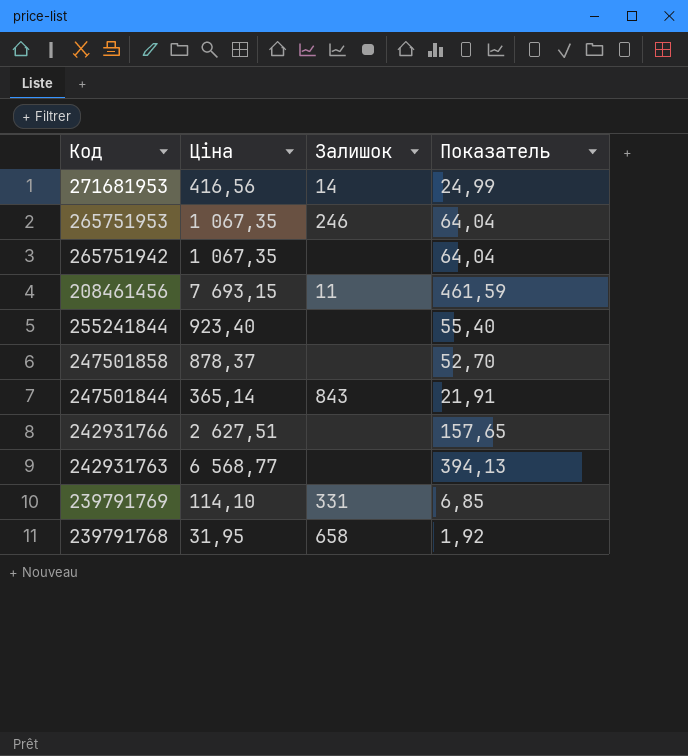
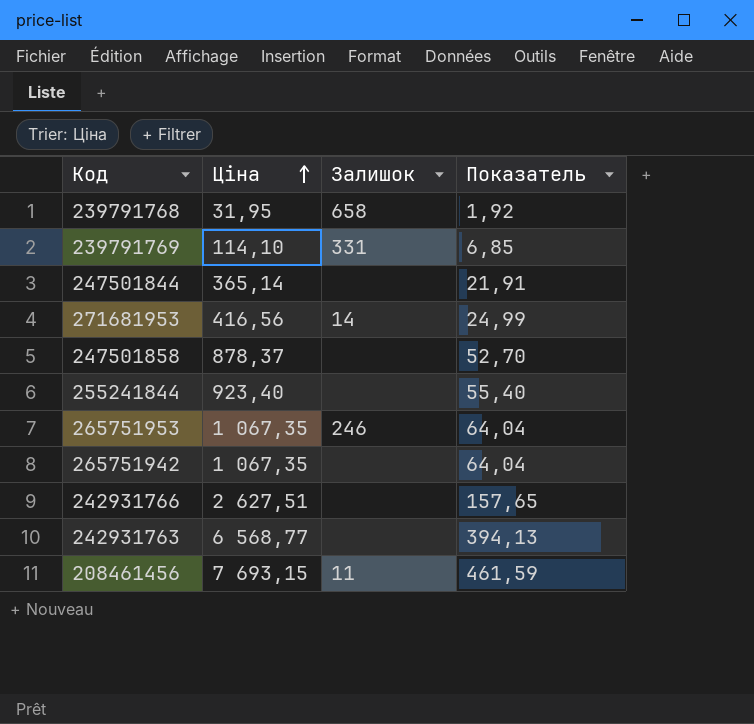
row order: none -> Ціна ascending
247501844 | Залишок: 843 -> none

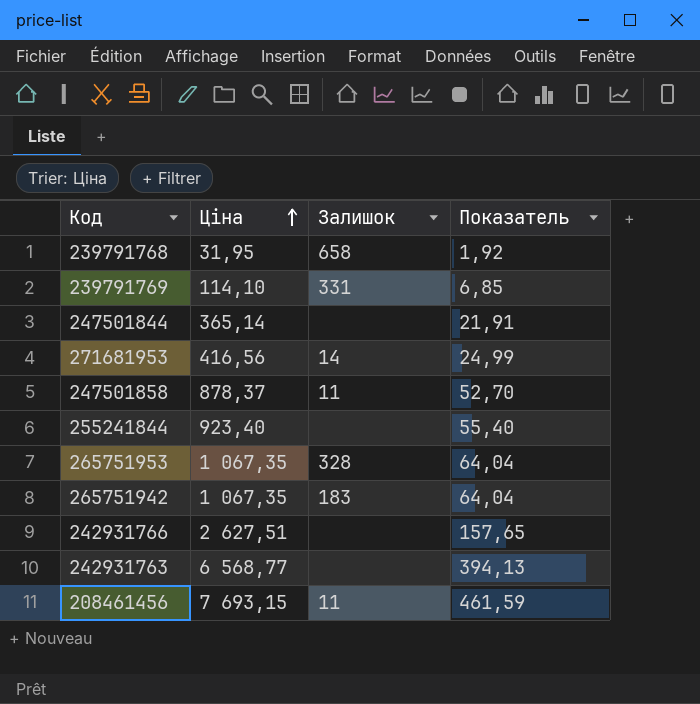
247501858 | Залишок: none -> 11
265751953 | Залишок: 246 -> 328
265751942 | Залишок: none -> 183

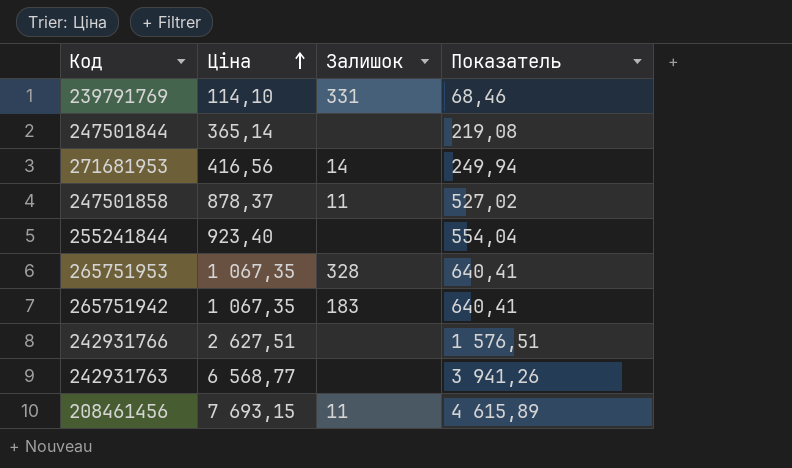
column Показатель | formula: [Ціна] * 0,06 -> [Ціна] * 0,6
row 239791768: 31,95 | 658 | 1,92 -> none

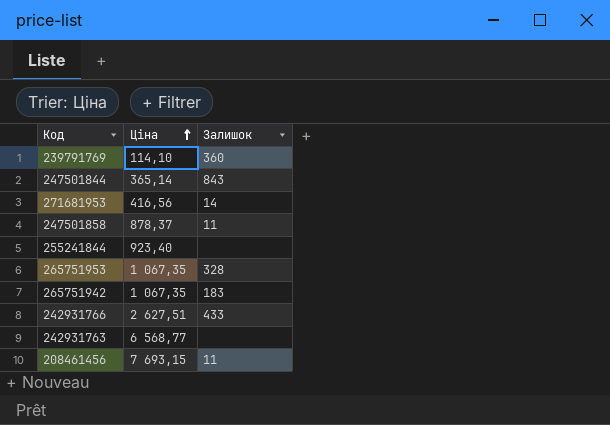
column Показатель | formula: [Ціна] * 0,6 -> none
239791769 | Залишок: 331 -> 360
247501844 | Залишок: none -> 843
242931766 | Залишок: none -> 433

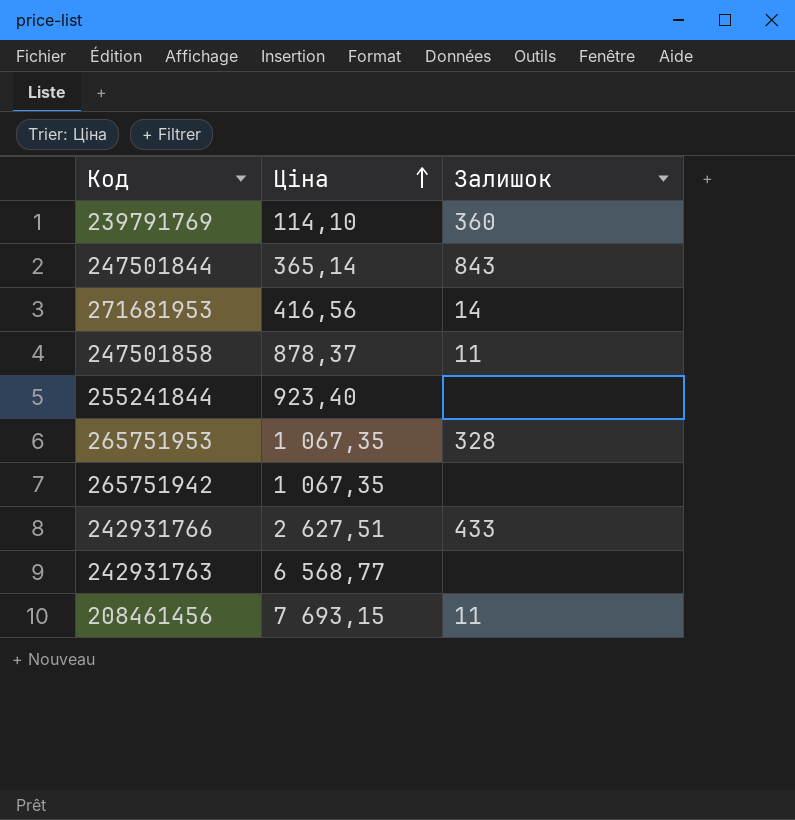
265751942 | Залишок: 183 -> none

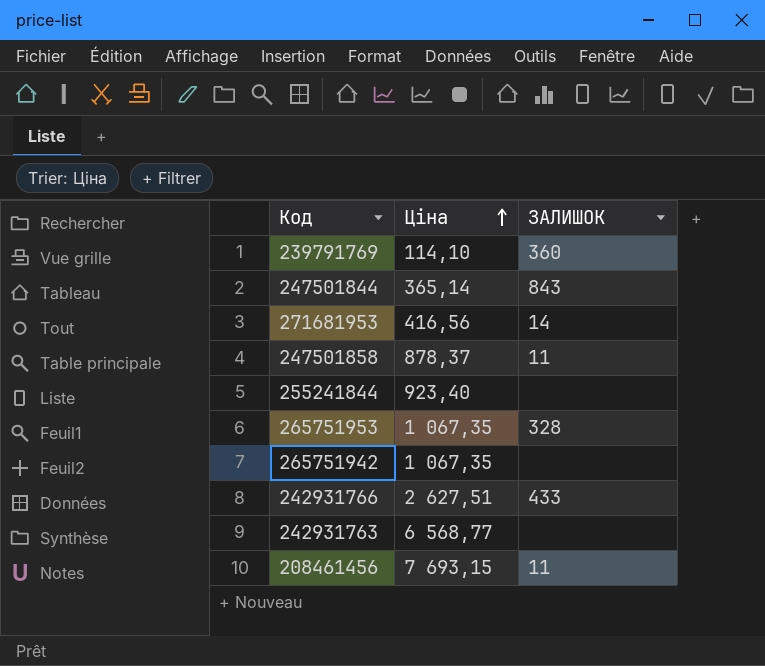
column name: Залишок -> ЗАЛИШОК

